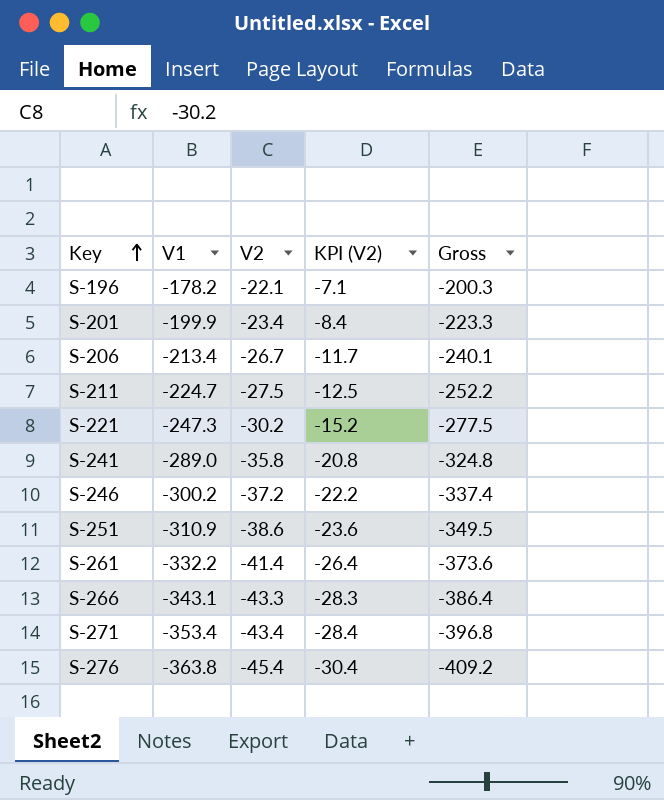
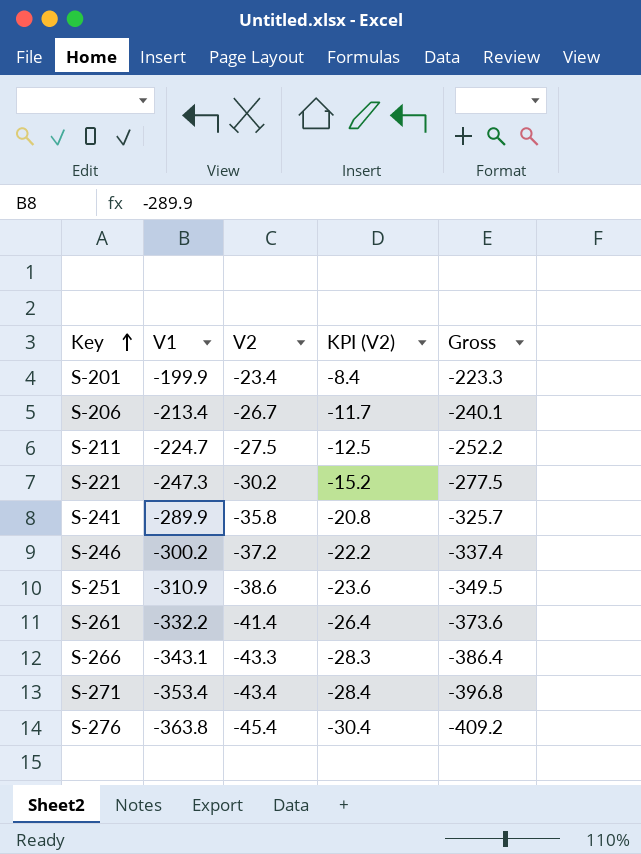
row S-196: -178.2 | -22.1 | -7.1 | -200.3 -> none
S-241 | V1: -289.0 -> -289.9
S-241 | Gross: -324.8 -> -325.7

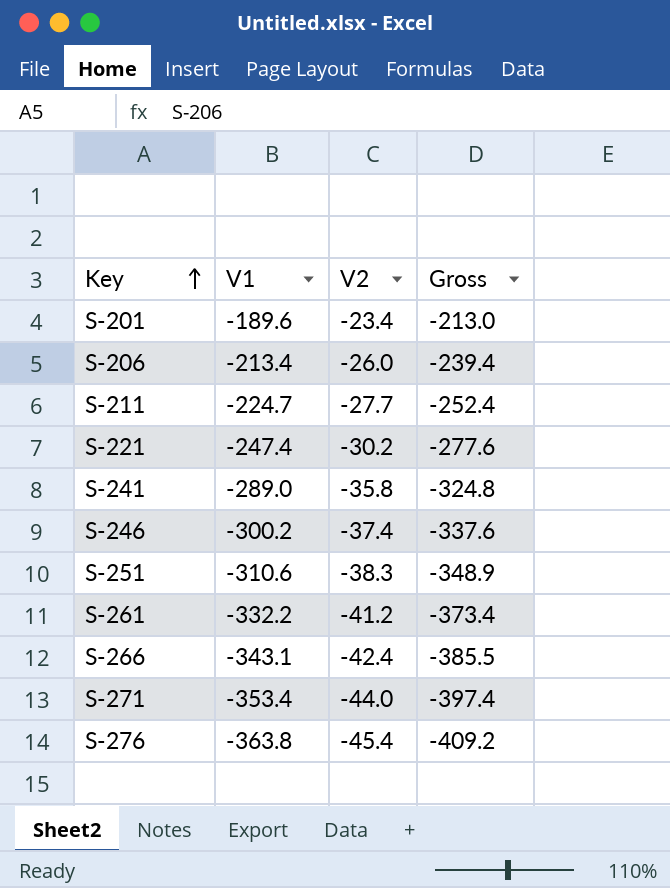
column KPI (V2) | formula: [V2] + 15 -> none
S-201 | V1: -199.9 -> -189.6
S-201 | Gross: -223.3 -> -213.0
S-206 | V2: -26.7 -> -26.0
S-206 | Gross: -240.1 -> -239.4
S-211 | V2: -27.5 -> -27.7
S-211 | Gross: -252.2 -> -252.4
S-221 | V1: -247.3 -> -247.4
S-221 | Gross: -277.5 -> -277.6
S-241 | V1: -289.9 -> -289.0
S-241 | Gross: -325.7 -> -324.8
S-246 | V2: -37.2 -> -37.4
S-246 | Gross: -337.4 -> -337.6
S-251 | V1: -310.9 -> -310.6
S-251 | V2: -38.6 -> -38.3
S-251 | Gross: -349.5 -> -348.9
S-261 | V2: -41.4 -> -41.2
S-261 | Gross: -373.6 -> -373.4
S-266 | V2: -43.3 -> -42.4
S-266 | Gross: -386.4 -> -385.5
S-271 | V2: -43.4 -> -44.0
S-271 | Gross: -396.8 -> -397.4

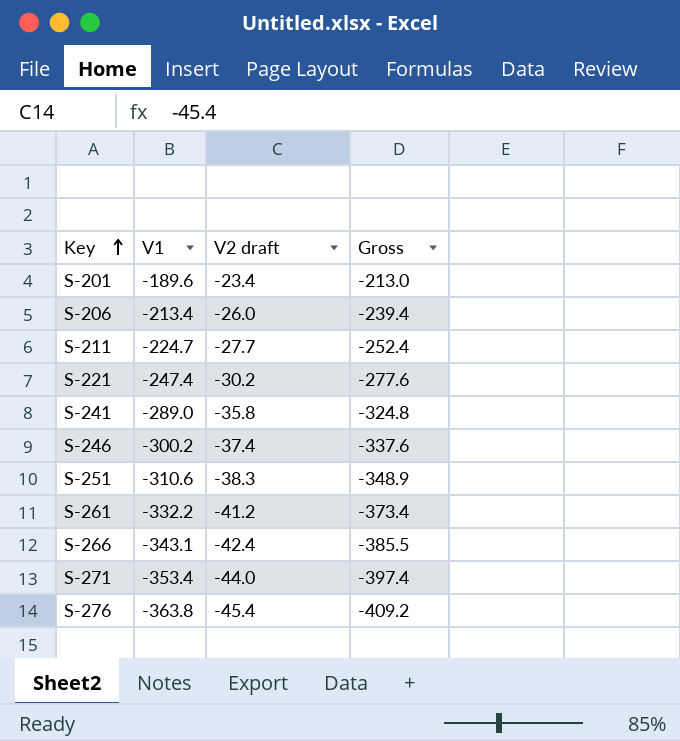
column name: V2 -> V2 draft

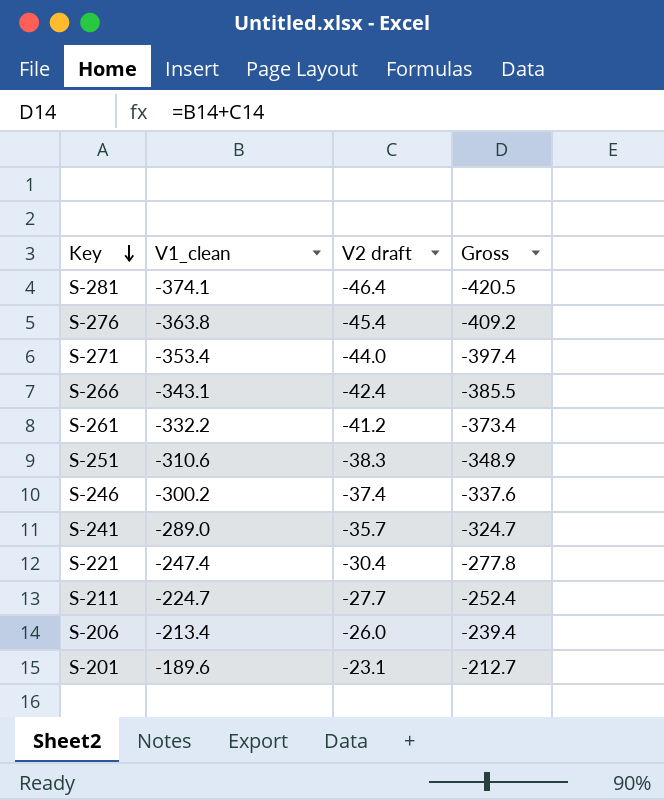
row order: Key ascending -> Key descending
column name: V1 -> V1_clean
row S-281: none -> -374.1 | -46.4 | -420.5
S-241 | V2 draft: -35.8 -> -35.7
S-241 | Gross: -324.8 -> -324.7
S-221 | V2 draft: -30.2 -> -30.4
S-221 | Gross: -277.6 -> -277.8
S-201 | V2 draft: -23.4 -> -23.1
S-201 | Gross: -213.0 -> -212.7

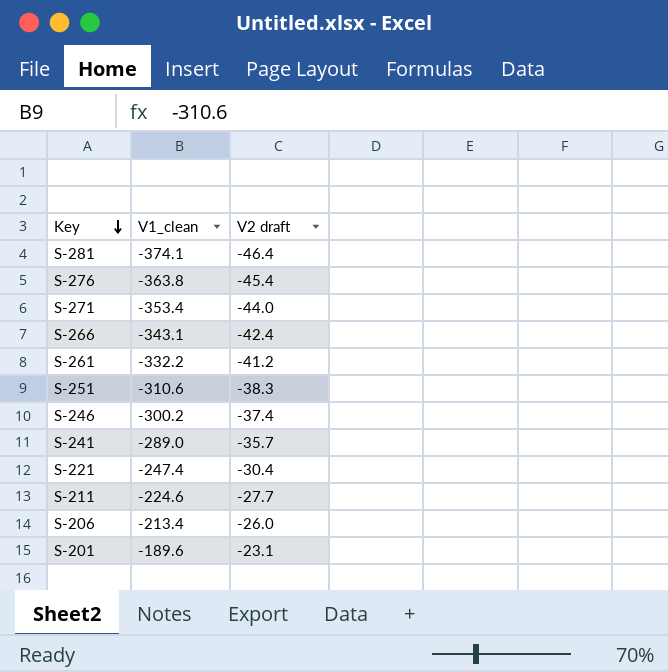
column Gross | formula: [V1_clean] + [V2 draft] -> none
S-211 | V1_clean: -224.7 -> -224.6

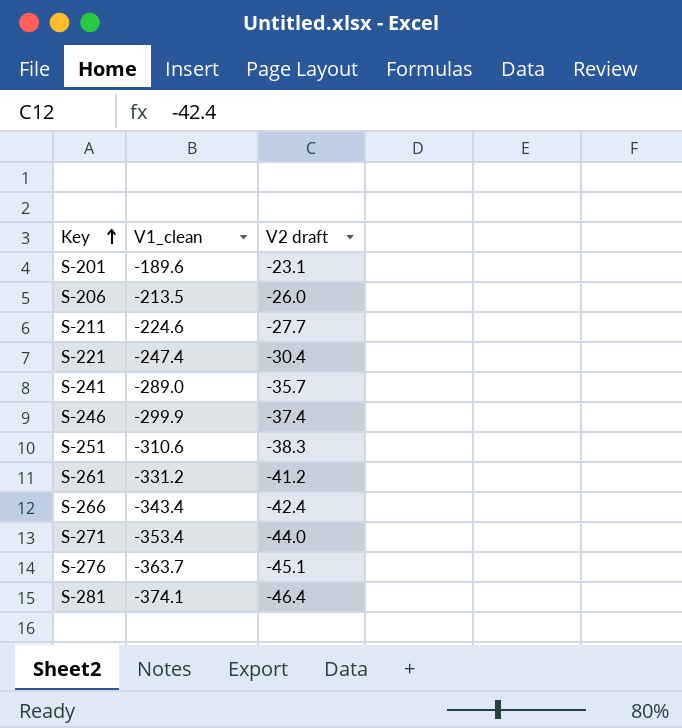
row order: Key descending -> Key ascending
S-206 | V1_clean: -213.4 -> -213.5
S-246 | V1_clean: -300.2 -> -299.9
S-261 | V1_clean: -332.2 -> -331.2
S-266 | V1_clean: -343.1 -> -343.4
S-276 | V1_clean: -363.8 -> -363.7
S-276 | V2 draft: -45.4 -> -45.1

